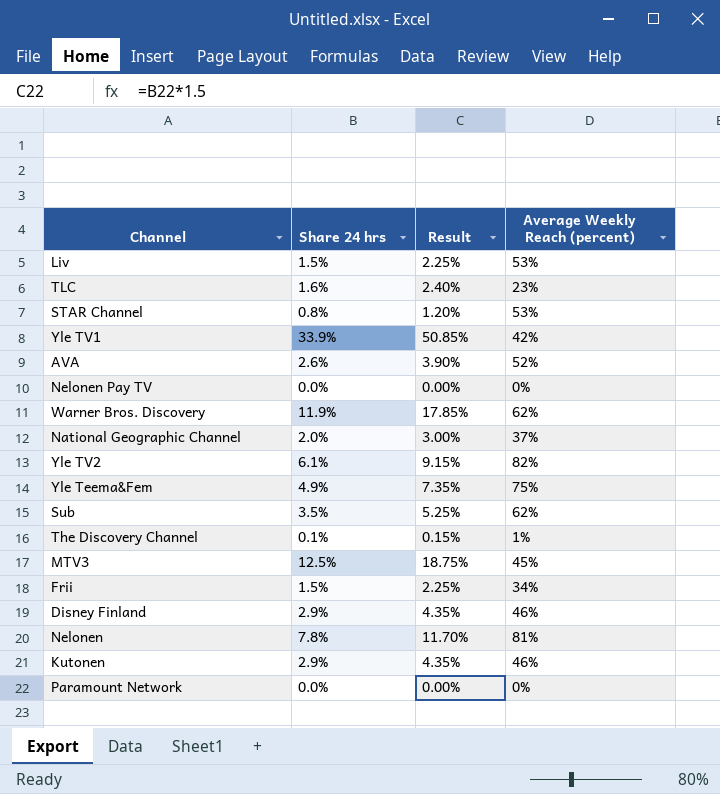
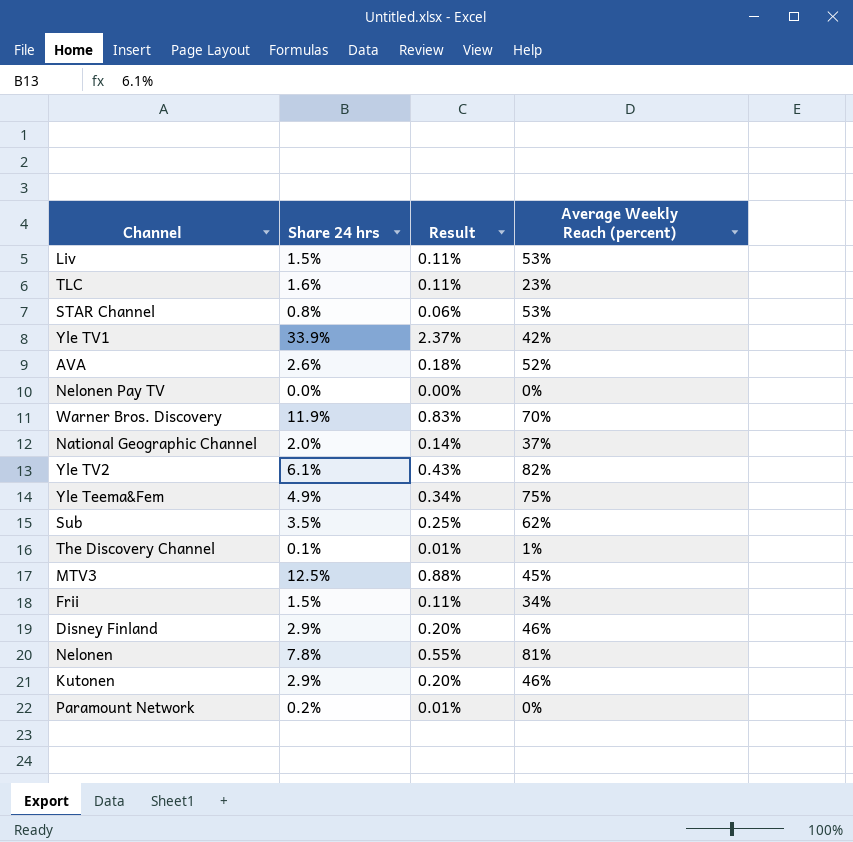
column Result | formula: [Share 24 hrs] * 1.5 -> [Share 24 hrs] * 0.07
Warner Bros. Discovery | Average Weekly Reach (percent): 62% -> 70%
Paramount Network | Share 24 hrs: 0.0% -> 0.2%

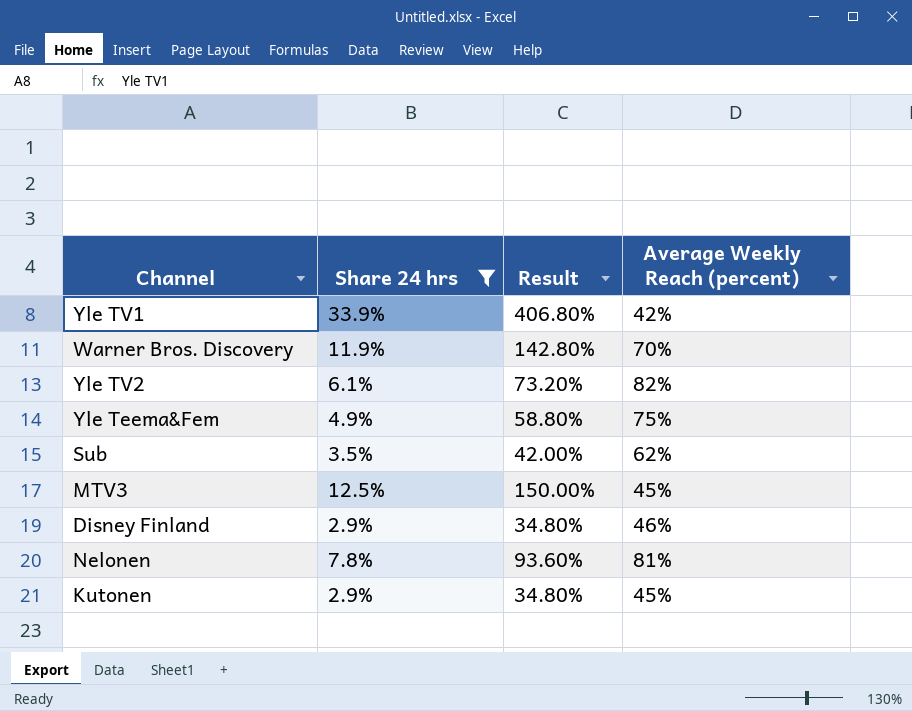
filter: none -> Share 24 hrs >= 2.9%
column Result | formula: [Share 24 hrs] * 0.07 -> [Share 24 hrs] * 12
Kutonen | Average Weekly Reach (percent): 46% -> 45%

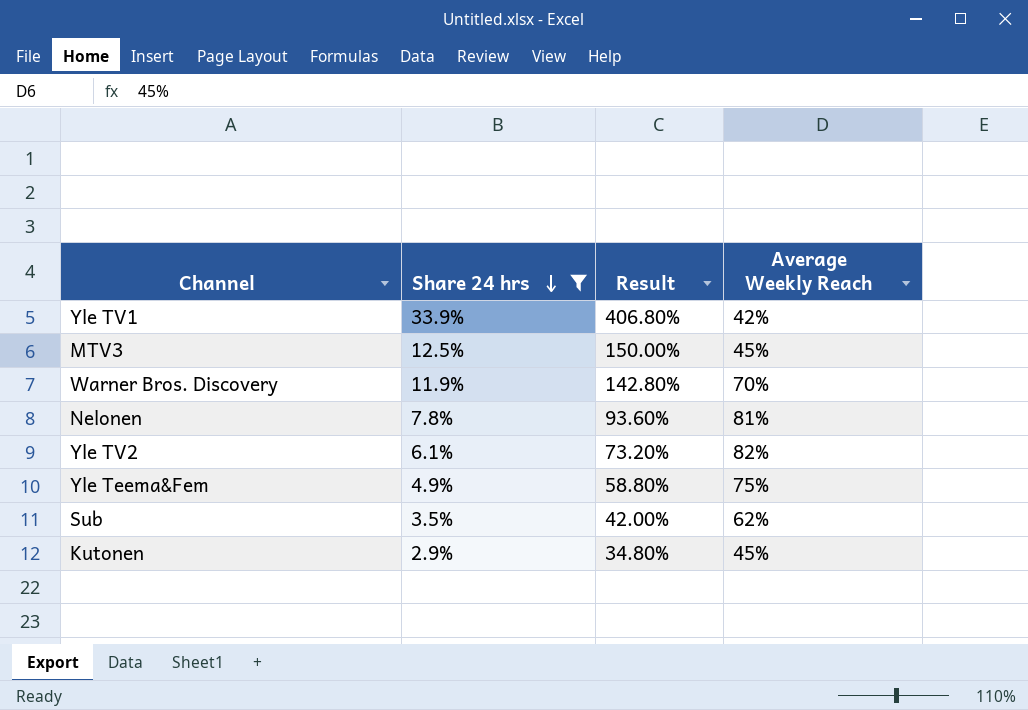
row order: none -> Share 24 hrs descending
column name: Average Weekly Reach (percent) -> Average Weekly Reach
row Disney Finland: 2.9% | 34.80% | 46% -> none

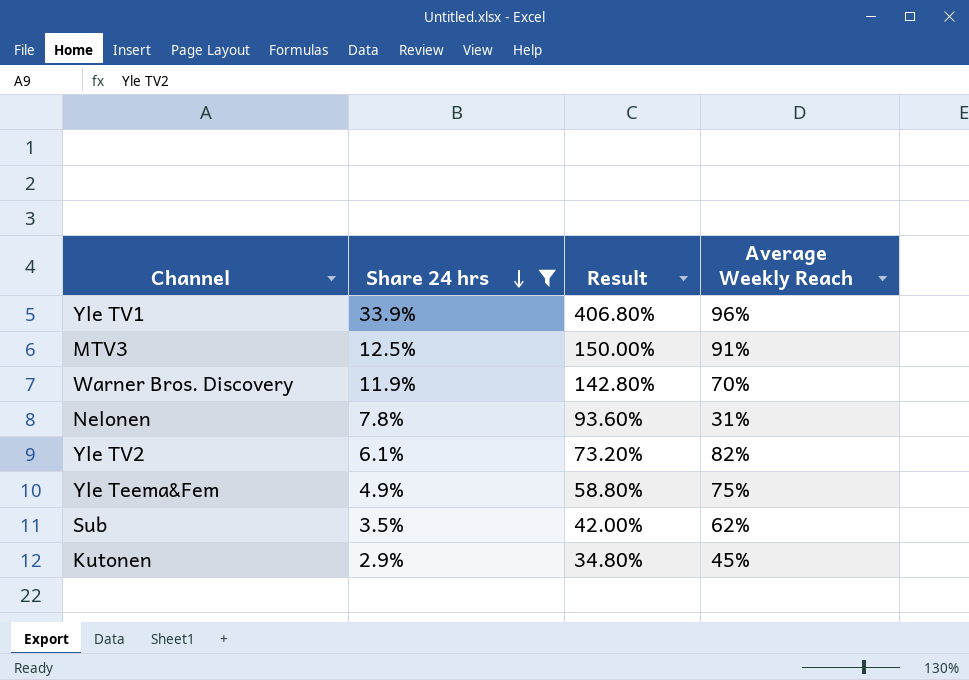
Yle TV1 | Average Weekly Reach: 42% -> 96%
MTV3 | Average Weekly Reach: 45% -> 91%
Nelonen | Average Weekly Reach: 81% -> 31%

